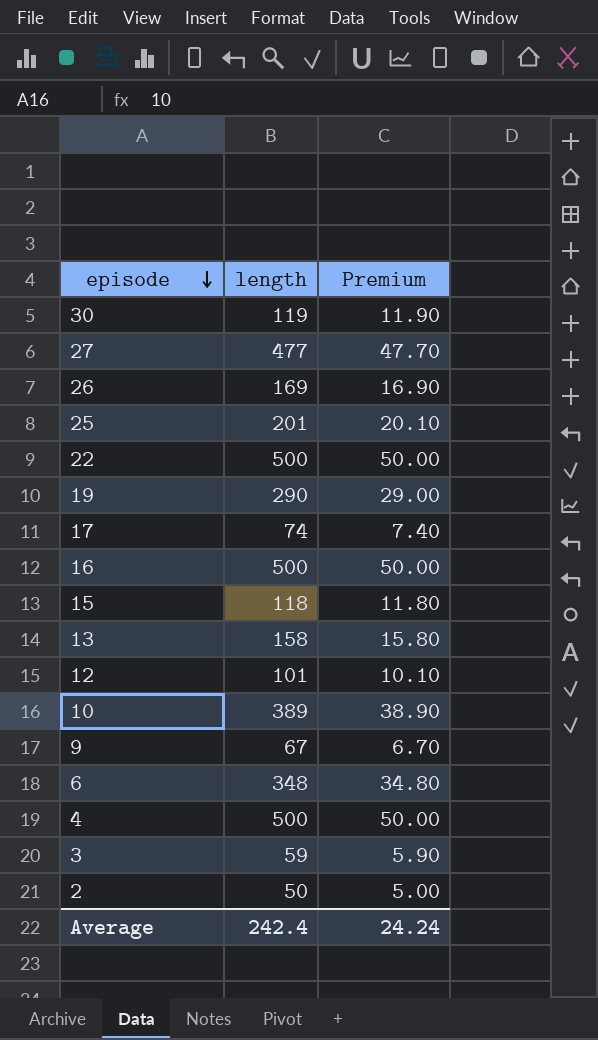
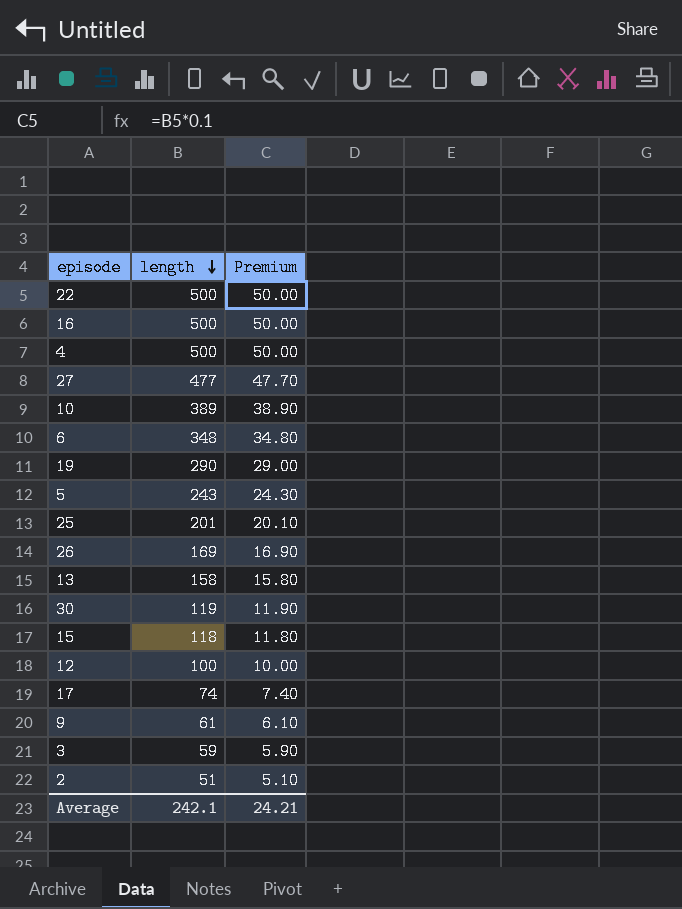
row order: episode descending -> length descending
row 5: none -> 243 | 24.30
12 | length: 101 -> 100
12 | Premium: 10.10 -> 10.00
9 | length: 67 -> 61
9 | Premium: 6.70 -> 6.10
2 | length: 50 -> 51
2 | Premium: 5.00 -> 5.10
Average | length: 242.4 -> 242.1
Average | Premium: 24.24 -> 24.21

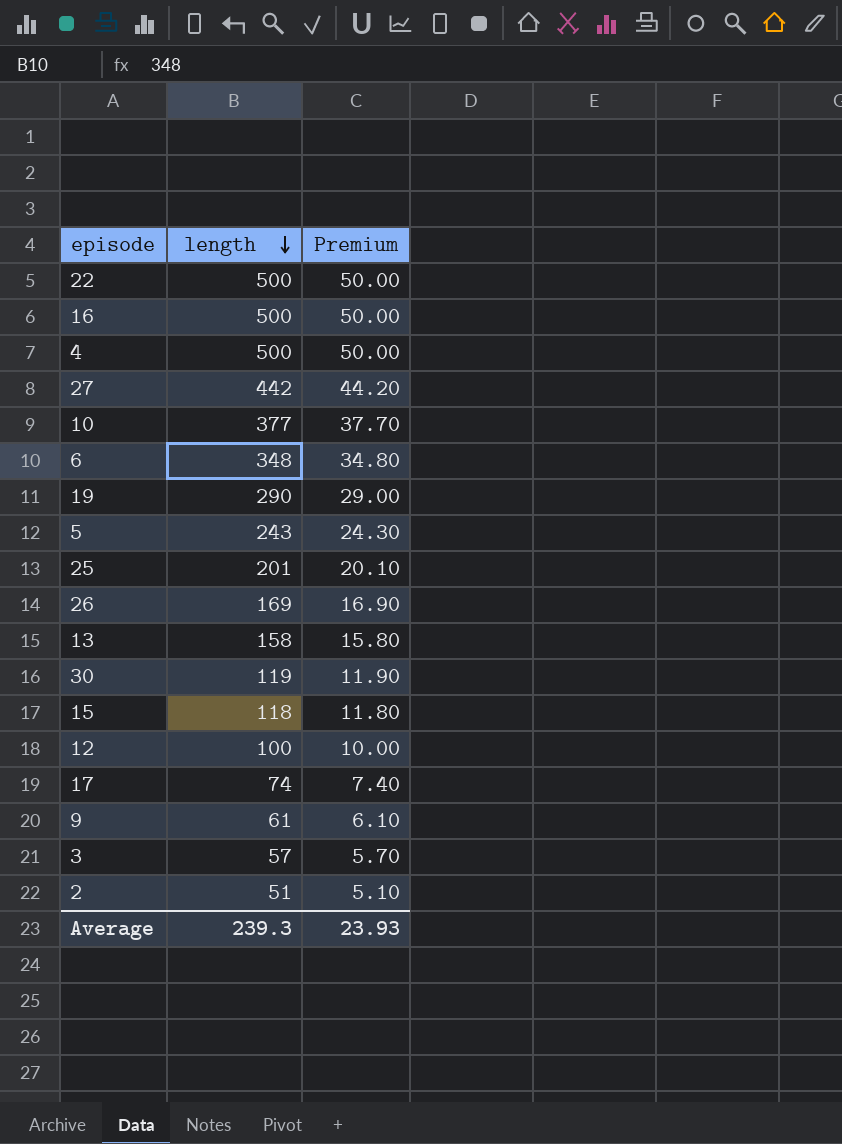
27 | length: 477 -> 442
27 | Premium: 47.70 -> 44.20
10 | length: 389 -> 377
10 | Premium: 38.90 -> 37.70
3 | length: 59 -> 57
3 | Premium: 5.90 -> 5.70
Average | length: 242.1 -> 239.3
Average | Premium: 24.21 -> 23.93

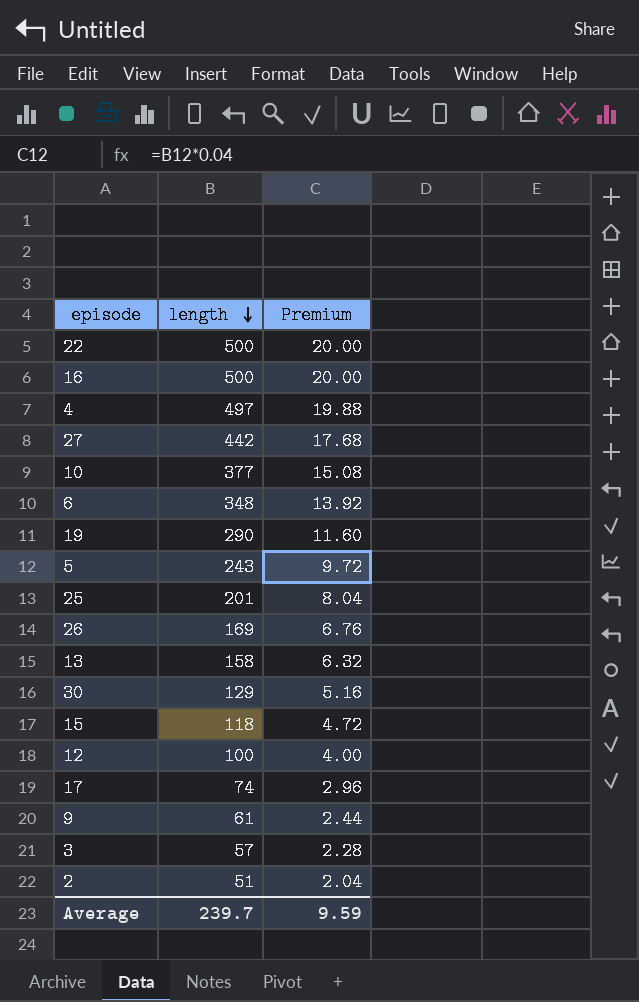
column Premium | formula: [length] * 0.1 -> [length] * 0.04
4 | length: 500 -> 497
30 | length: 119 -> 129
Average | length: 239.3 -> 239.7
Average | Premium: 23.93 -> 9.59

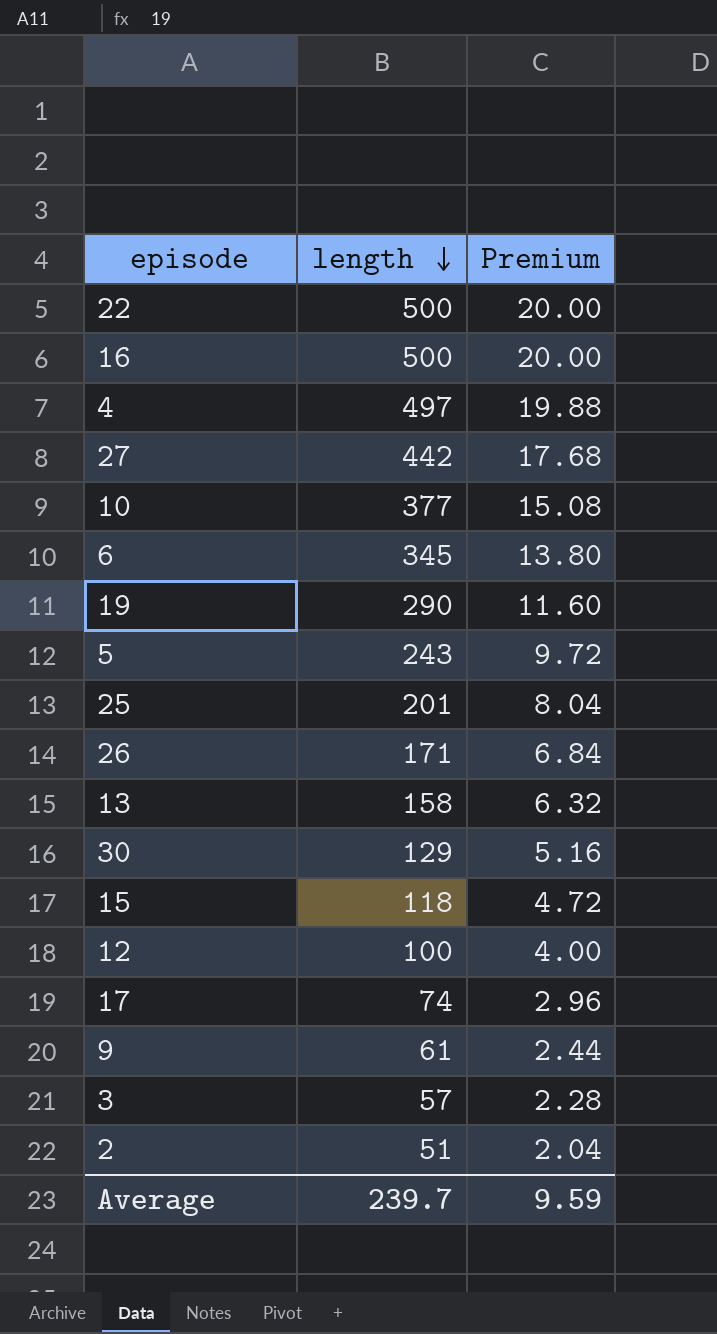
6 | length: 348 -> 345
6 | Premium: 13.92 -> 13.80
26 | length: 169 -> 171
26 | Premium: 6.76 -> 6.84

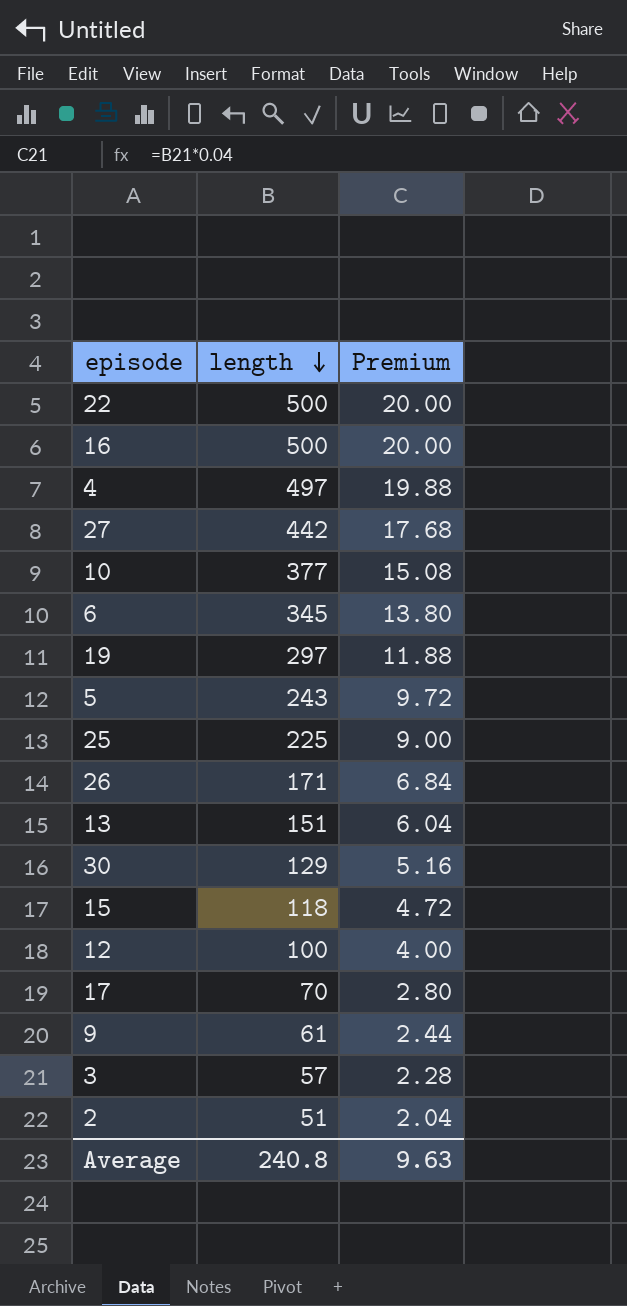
19 | length: 290 -> 297
19 | Premium: 11.60 -> 11.88
25 | length: 201 -> 225
25 | Premium: 8.04 -> 9.00
13 | length: 158 -> 151
13 | Premium: 6.32 -> 6.04
17 | length: 74 -> 70
17 | Premium: 2.96 -> 2.80
Average | length: 239.7 -> 240.8
Average | Premium: 9.59 -> 9.63

